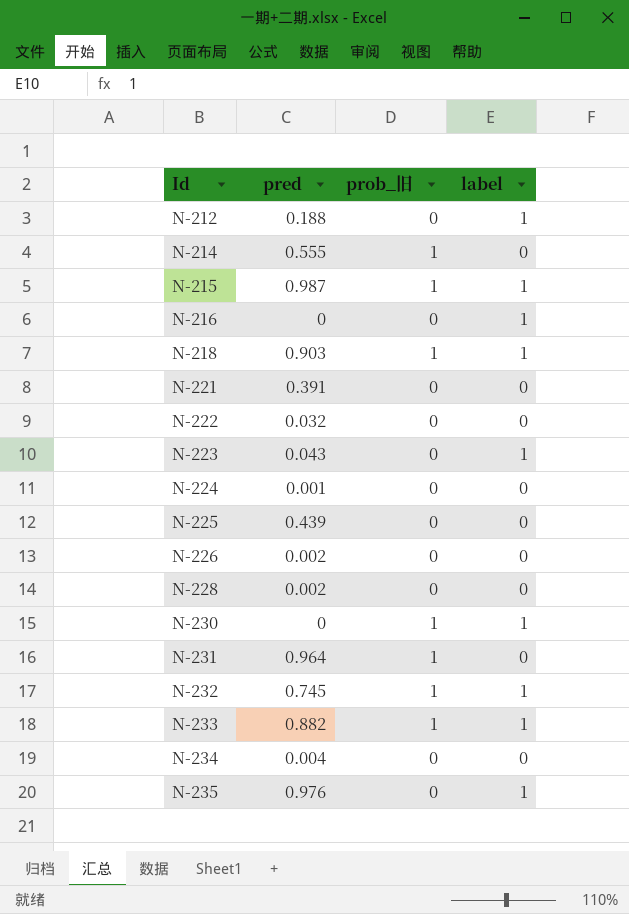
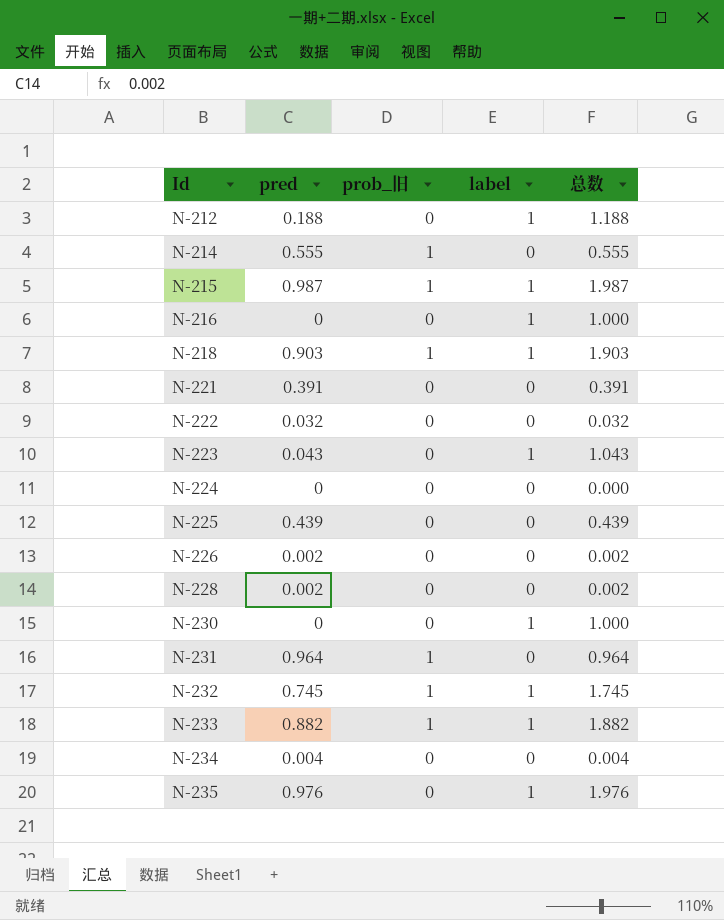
column 总数 | formula: none -> [pred] + [label]
N-224 | pred: 0.001 -> 0
N-230 | prob_旧: 1 -> 0

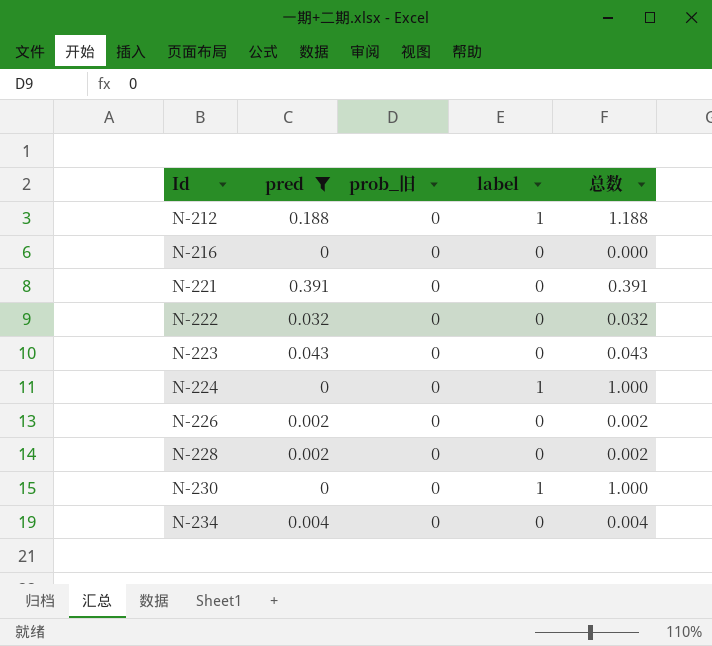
filter: none -> pred <= 0.391
N-216 | label: 1 -> 0
N-216 | 总数: 1.000 -> 0.000
N-223 | label: 1 -> 0
N-223 | 总数: 1.043 -> 0.043
N-224 | label: 0 -> 1
N-224 | 总数: 0.000 -> 1.000

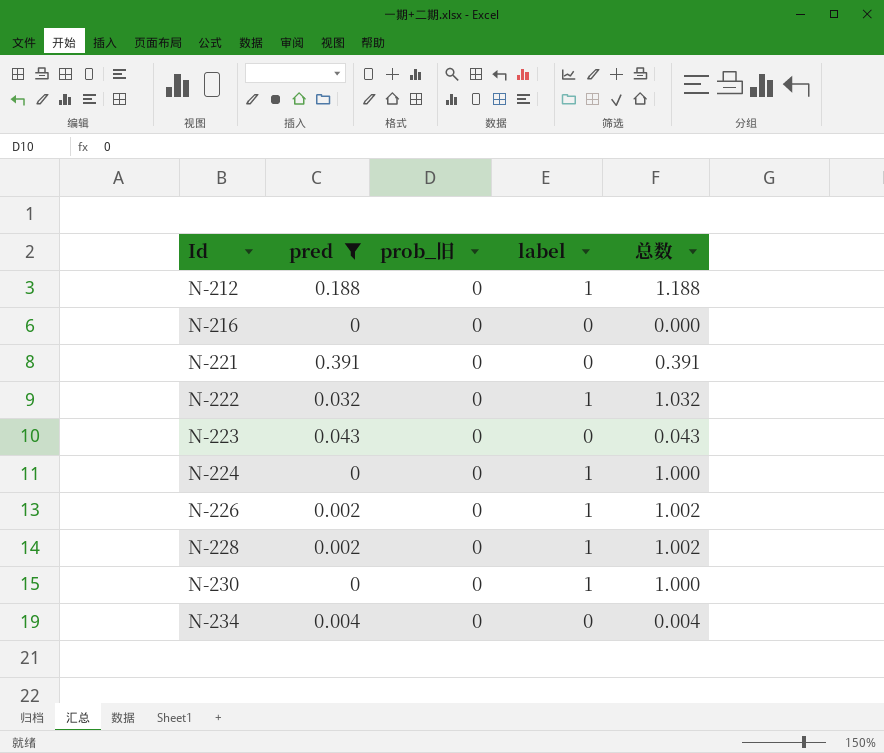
N-222 | label: 0 -> 1
N-222 | 总数: 0.032 -> 1.032
N-226 | label: 0 -> 1
N-226 | 总数: 0.002 -> 1.002
N-228 | label: 0 -> 1
N-228 | 总数: 0.002 -> 1.002

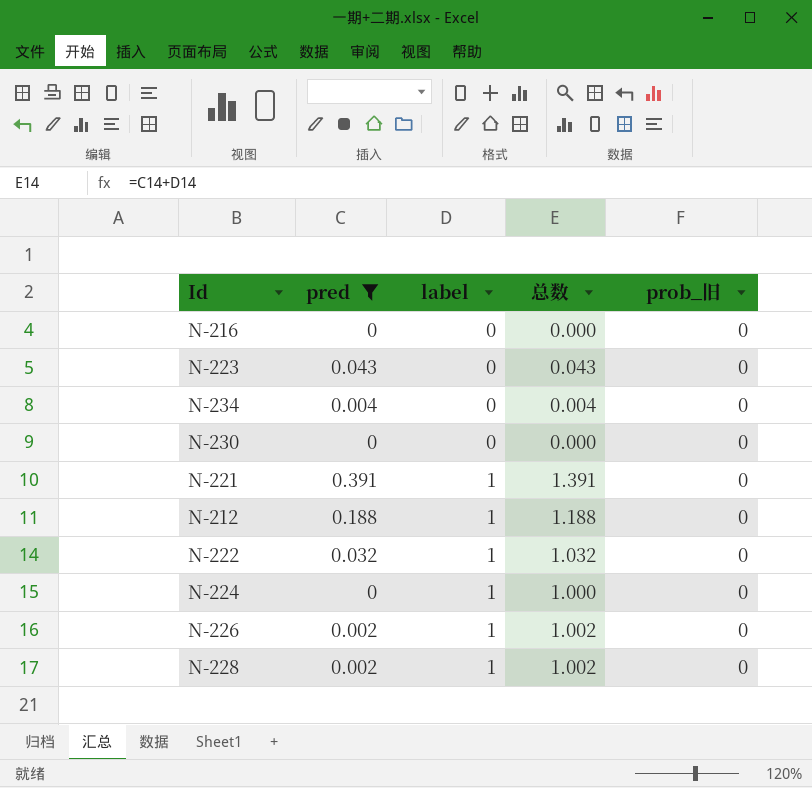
row order: Id ascending -> label ascending
column prob_旧 | position: 3 -> 5
N-230 | label: 1 -> 0
N-230 | 总数: 1.000 -> 0.000
N-221 | label: 0 -> 1
N-221 | 总数: 0.391 -> 1.391

